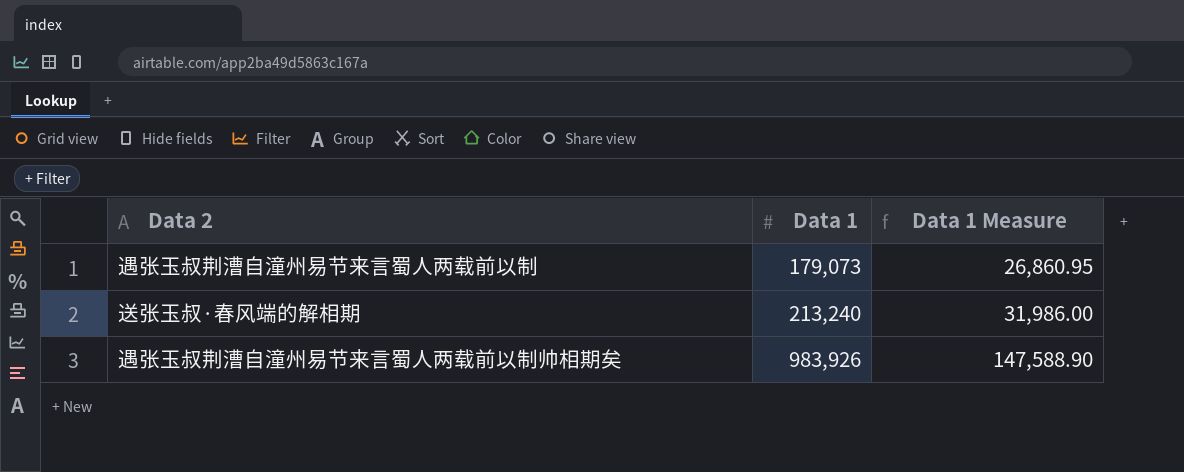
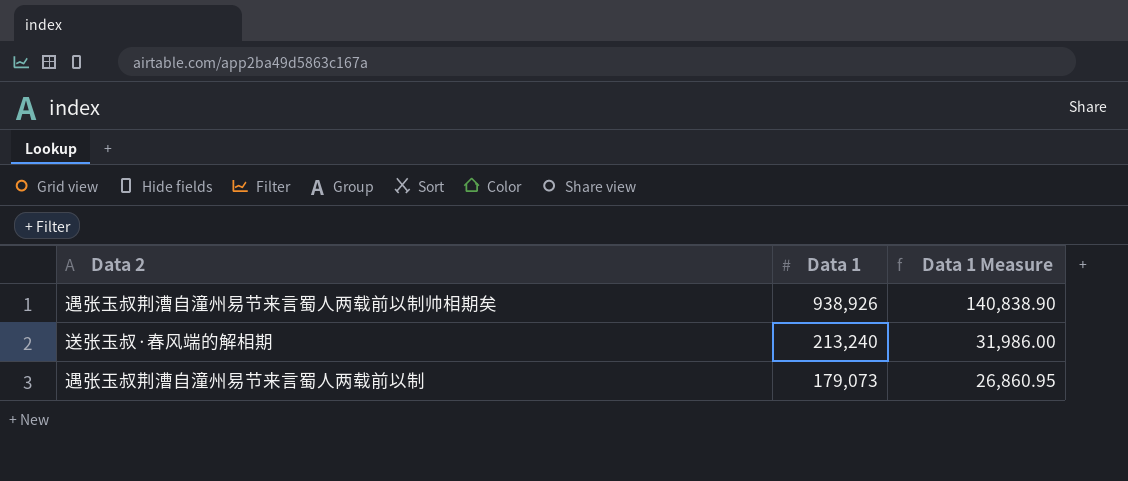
row order: Data 1 ascending -> Data 1 descending
遇张玉叔荆漕自潼州易节来言蜀人两载前以制帅相期矣 | Data 1: 983,926 -> 938,926
遇张玉叔荆漕自潼州易节来言蜀人两载前以制帅相期矣 | Data 1 Measure: 147,588.90 -> 140,838.90

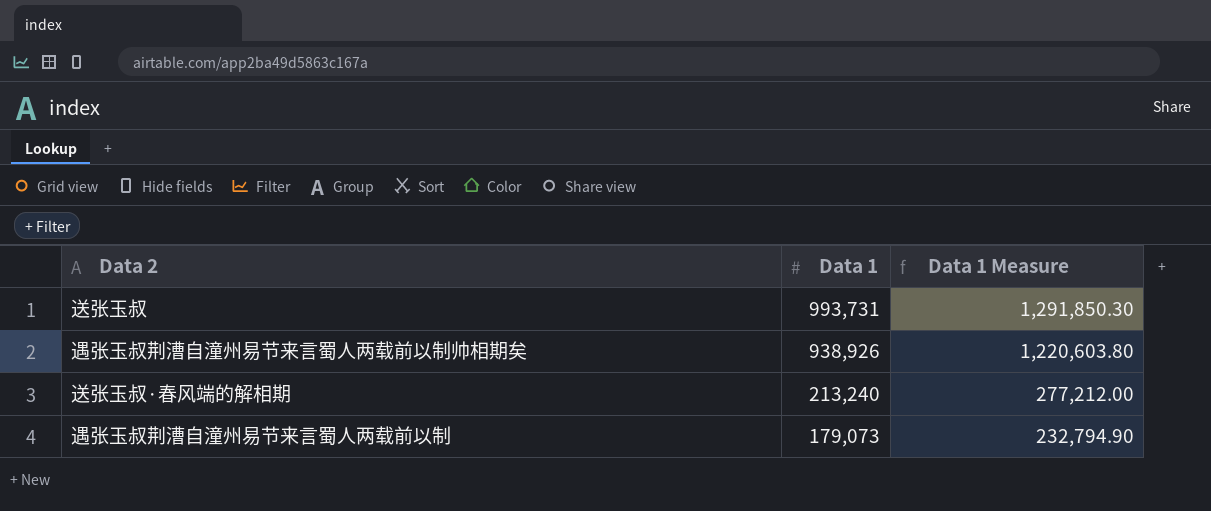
column Data 1 Measure | formula: [Data 1] * 0.15 -> [Data 1] * 1.3
row 送张玉叔: none -> 993,731 | 1,291,850.30

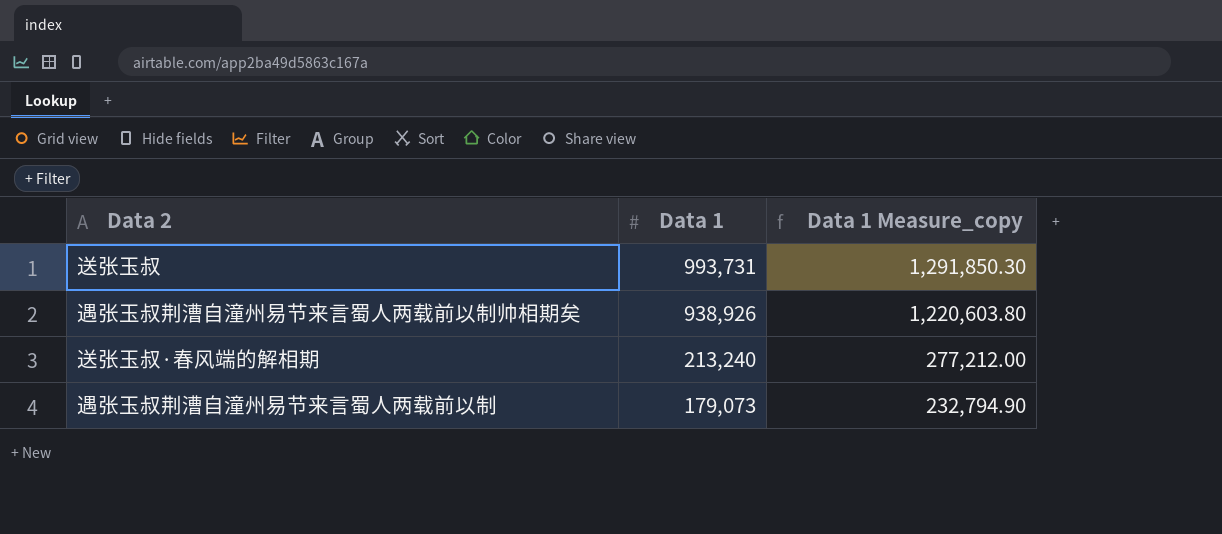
column name: Data 1 Measure -> Data 1 Measure_copy

